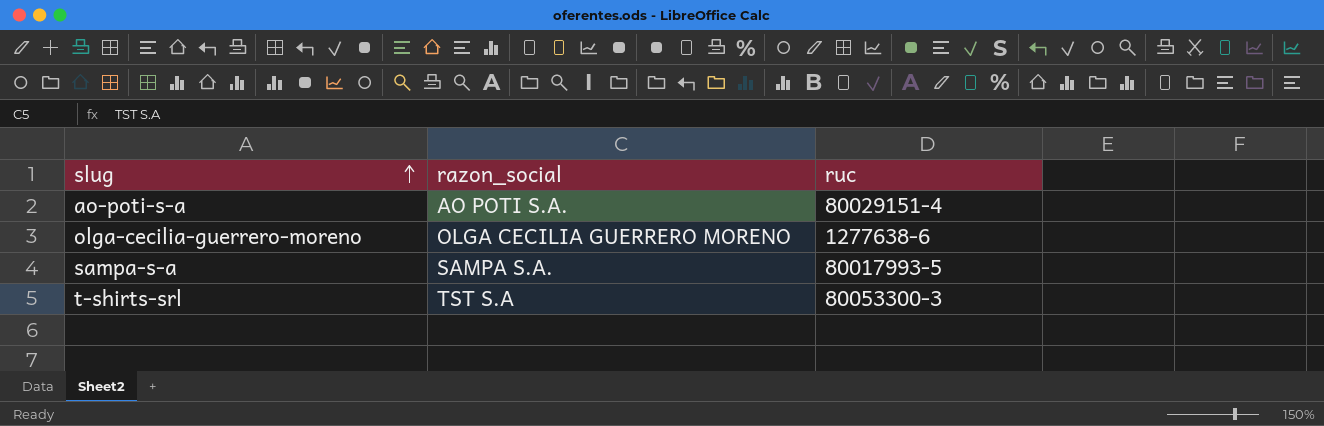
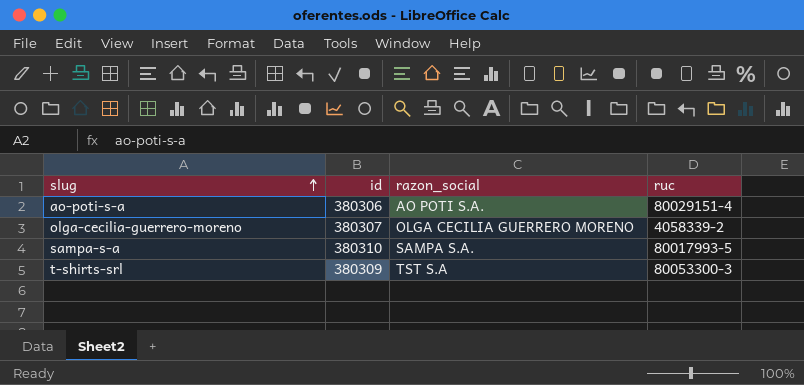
column id | position: none -> 2
olga-cecilia-guerrero-moreno | ruc: 1277638-6 -> 4058339-2

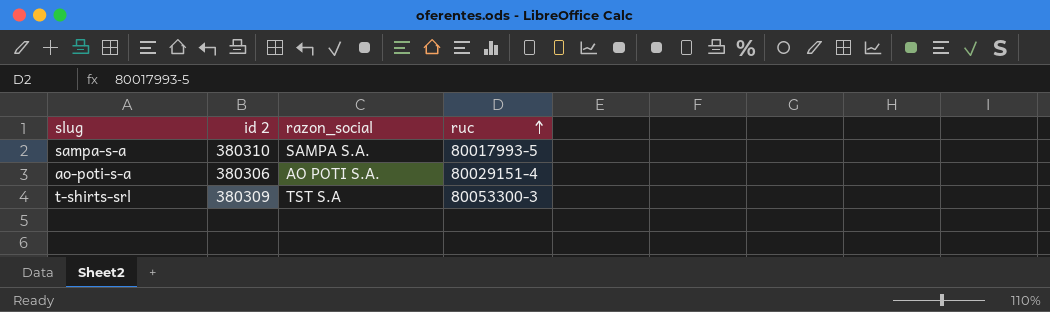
row order: slug ascending -> ruc ascending
column name: id -> id 2
row olga-cecilia-guerrero-moreno: 380307 | OLGA CECILIA GUERRERO MORENO | 4058339-2 -> none

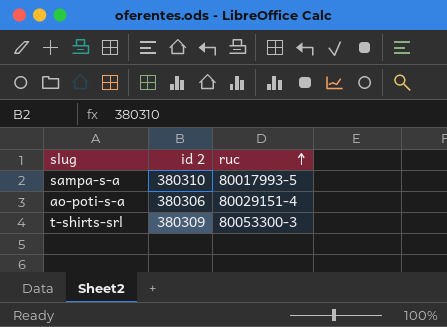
column razon_social | position: 3 -> none

